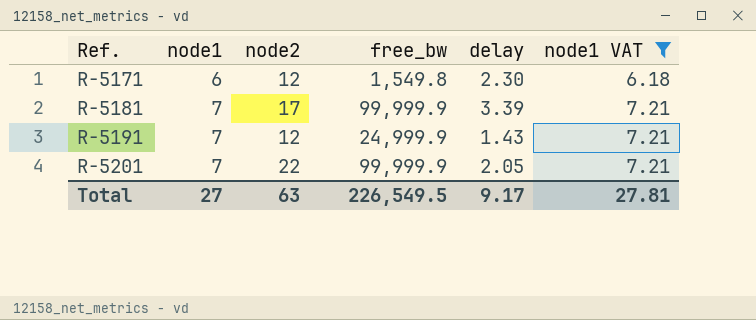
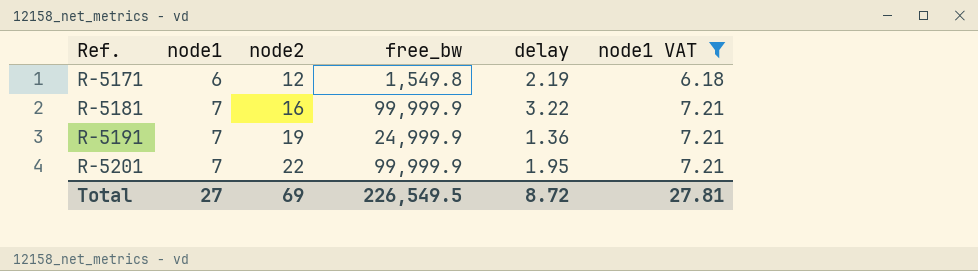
R-5171 | delay: 2.30 -> 2.19
R-5181 | node2: 17 -> 16
R-5181 | delay: 3.39 -> 3.22
R-5191 | node2: 12 -> 19
R-5191 | delay: 1.43 -> 1.36
R-5201 | delay: 2.05 -> 1.95
Total | node2: 63 -> 69
Total | delay: 9.17 -> 8.72

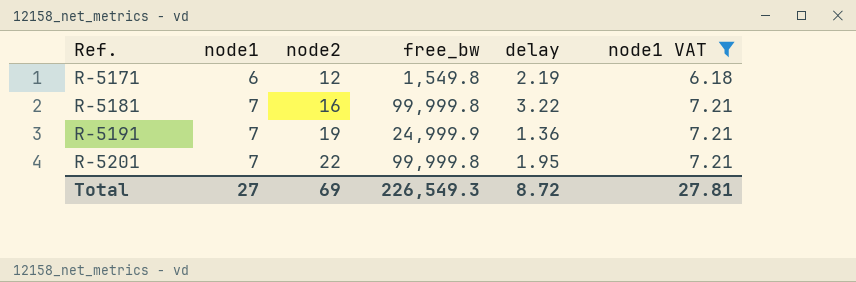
R-5181 | free_bw: 99,999.9 -> 99,999.8
R-5201 | free_bw: 99,999.9 -> 99,999.8
Total | free_bw: 226,549.5 -> 226,549.3

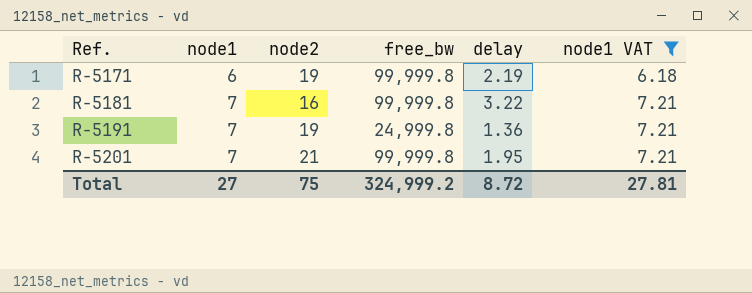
R-5171 | node2: 12 -> 19
R-5171 | free_bw: 1,549.8 -> 99,999.8
R-5191 | free_bw: 24,999.9 -> 24,999.8
R-5201 | node2: 22 -> 21
Total | node2: 69 -> 75
Total | free_bw: 226,549.3 -> 324,999.2

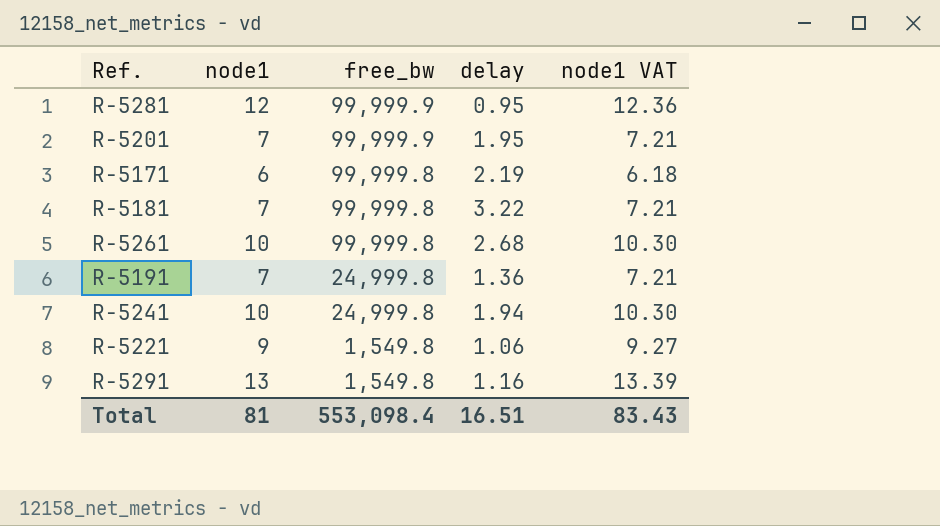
filter: node1 VAT <= 7.21 -> none
row order: Ref. ascending -> free_bw descending
column node2 | position: 3 -> none
R-5201 | free_bw: 99,999.8 -> 99,999.9
Total | node1: 27 -> 81
Total | free_bw: 324,999.2 -> 553,098.4
Total | delay: 8.72 -> 16.51
Total | node1 VAT: 27.81 -> 83.43

